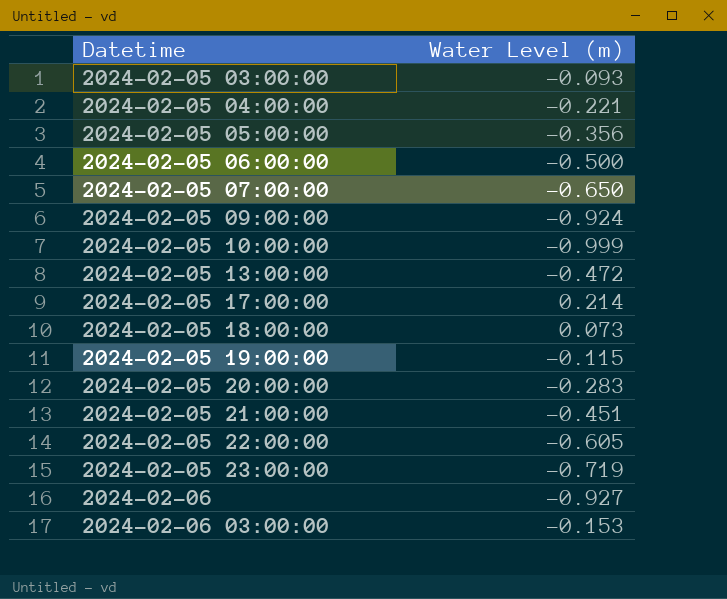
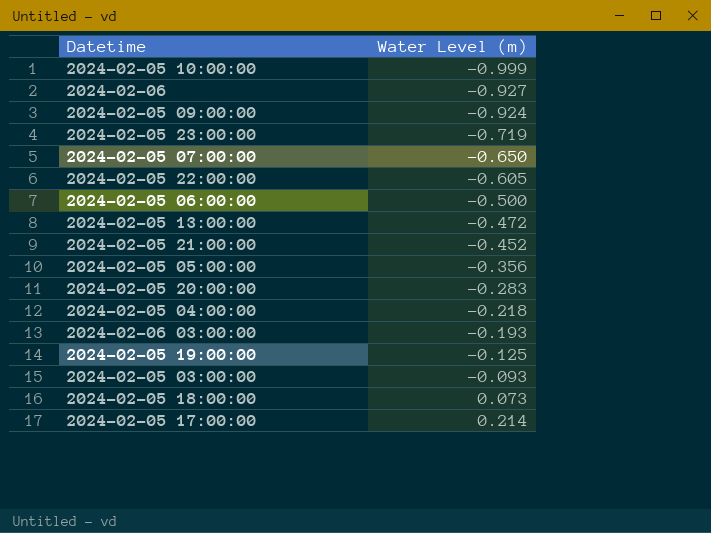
row order: Datetime ascending -> Water Level (m) ascending
2024-02-05 21:00:00 | Water Level (m): -0.451 -> -0.452
2024-02-05 04:00:00 | Water Level (m): -0.221 -> -0.218
2024-02-06 03:00:00 | Water Level (m): -0.153 -> -0.193
2024-02-05 19:00:00 | Water Level (m): -0.115 -> -0.125

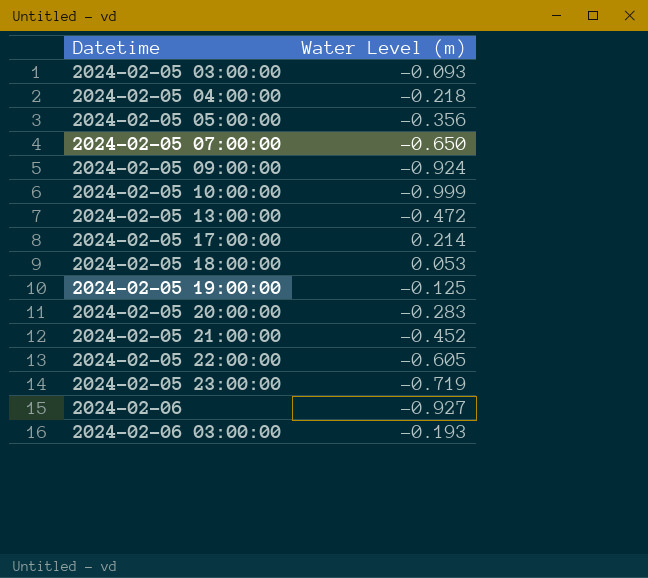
row order: Water Level (m) ascending -> Datetime ascending
row 2024-02-05 06:00:00: -0.500 -> none
2024-02-05 18:00:00 | Water Level (m): 0.073 -> 0.053

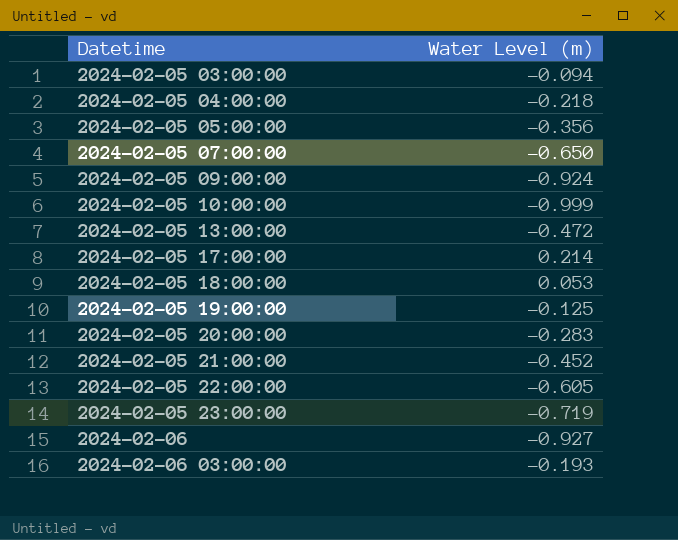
2024-02-05 03:00:00 | Water Level (m): -0.093 -> -0.094

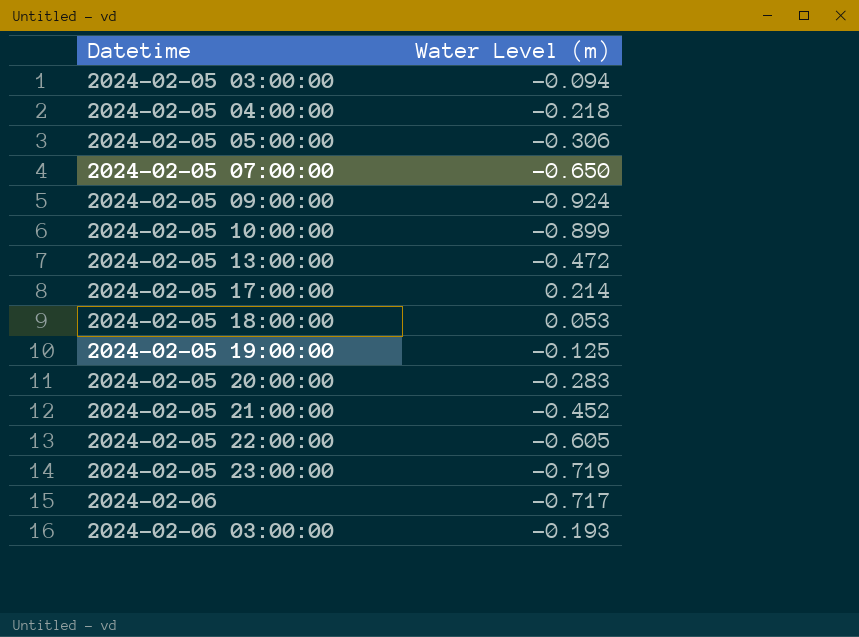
2024-02-05 05:00:00 | Water Level (m): -0.356 -> -0.306
2024-02-05 10:00:00 | Water Level (m): -0.999 -> -0.899
2024-02-06 | Water Level (m): -0.927 -> -0.717

